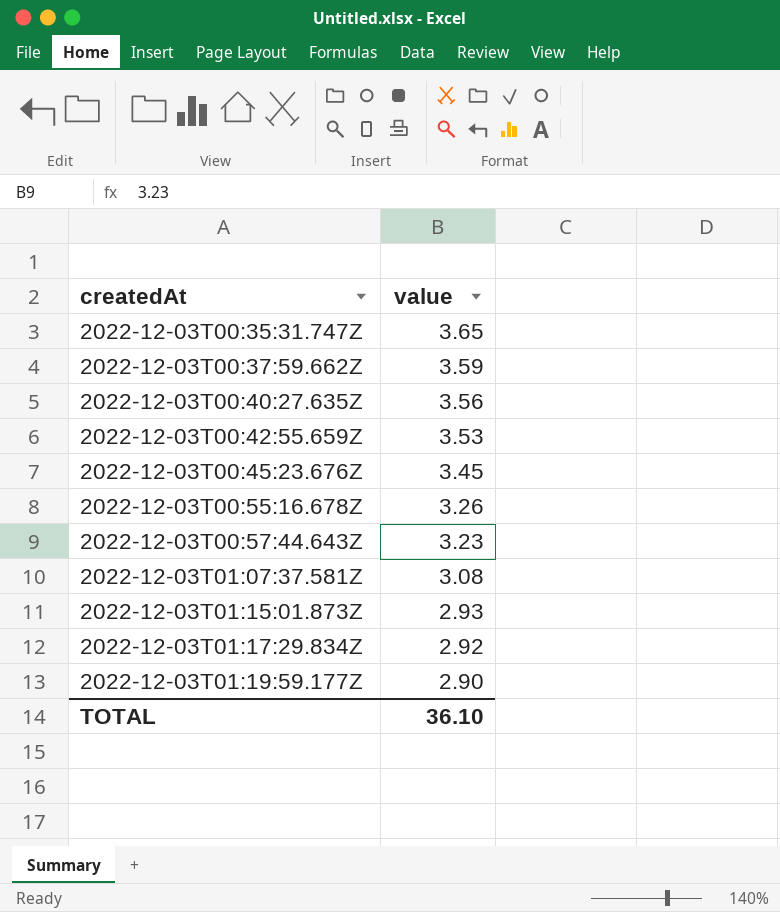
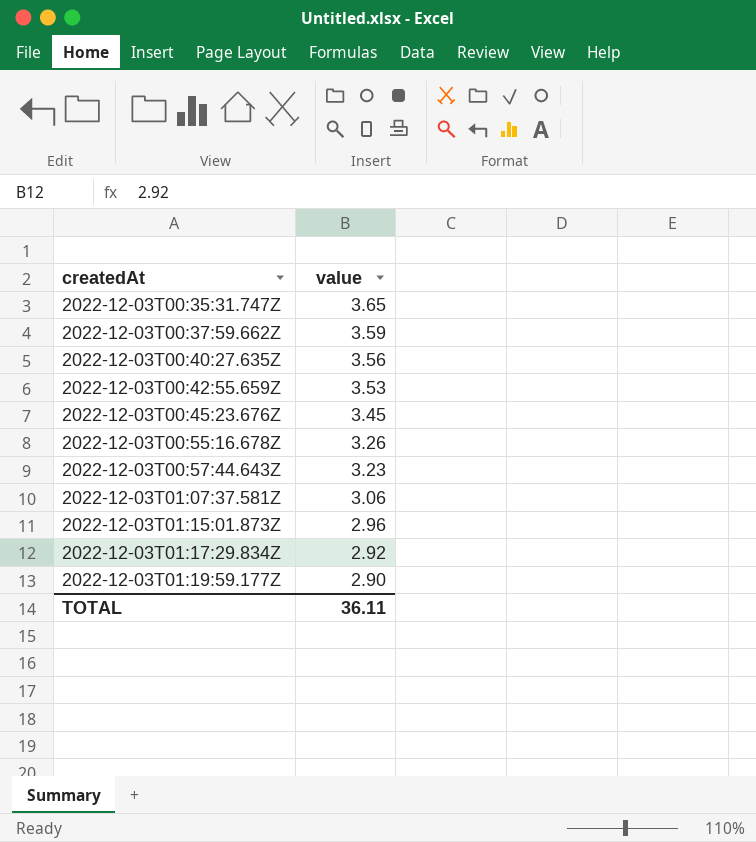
2022-12-03T01:07:37.581Z | value: 3.08 -> 3.06
2022-12-03T01:15:01.873Z | value: 2.93 -> 2.96
TOTAL | value: 36.10 -> 36.11

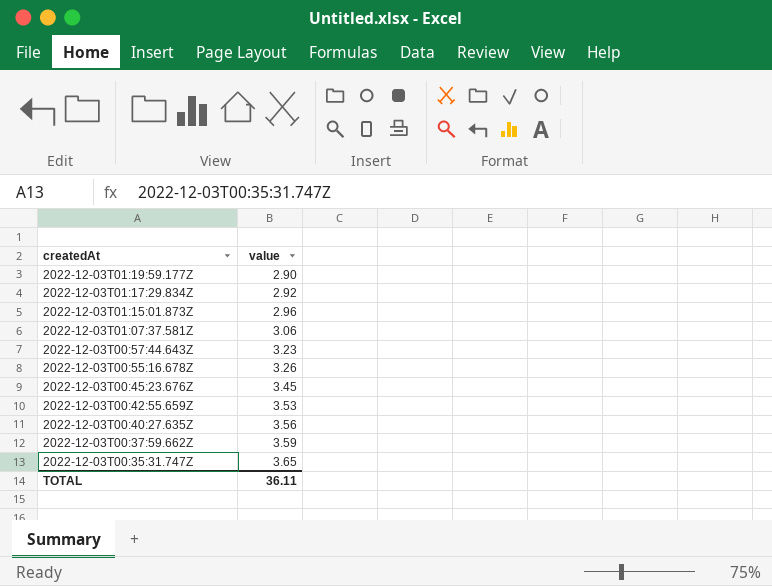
row order: createdAt ascending -> createdAt descending

